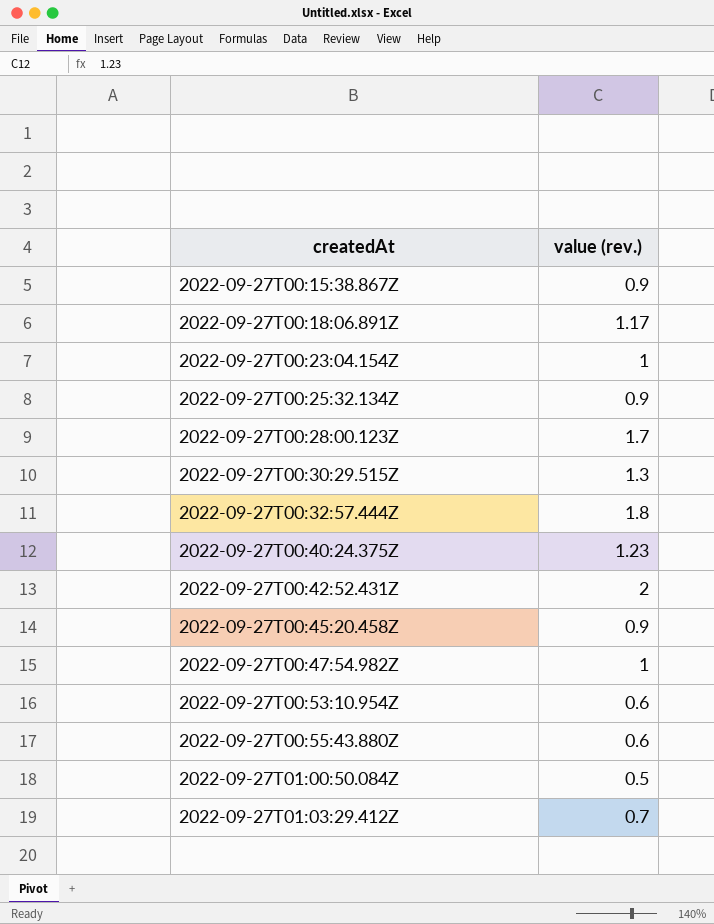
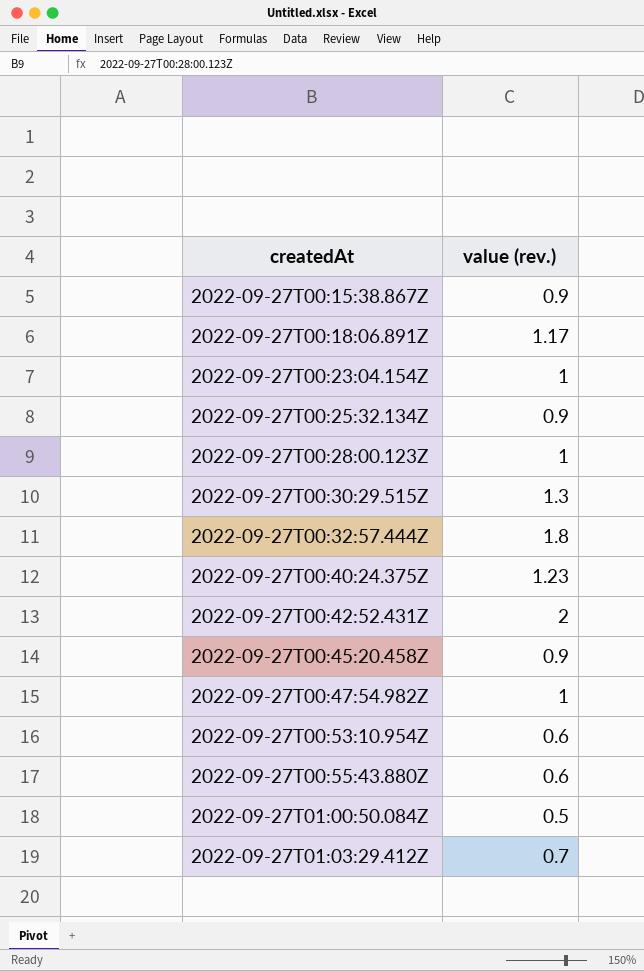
2022-09-27T00:28:00.123Z | value (rev.): 1.7 -> 1

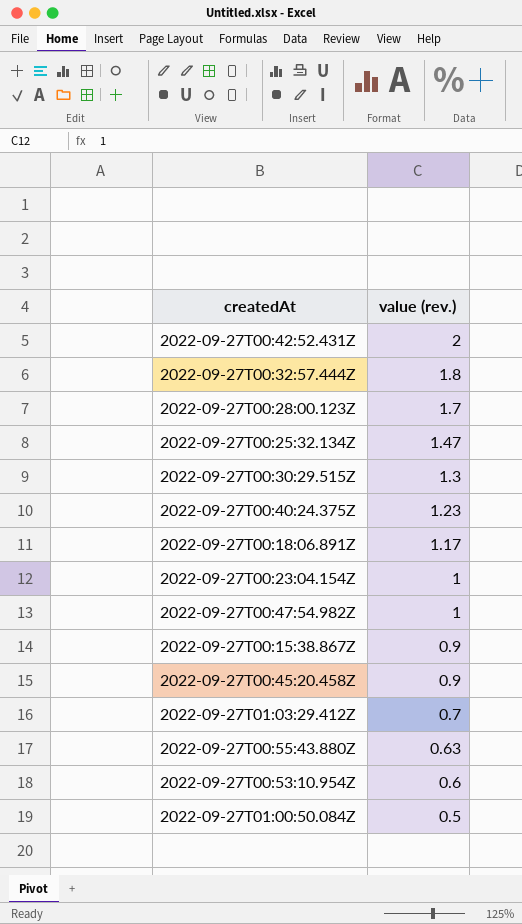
row order: createdAt ascending -> value (rev.) descending
2022-09-27T00:28:00.123Z | value (rev.): 1 -> 1.7
2022-09-27T00:25:32.134Z | value (rev.): 0.9 -> 1.47
2022-09-27T00:55:43.880Z | value (rev.): 0.6 -> 0.63

